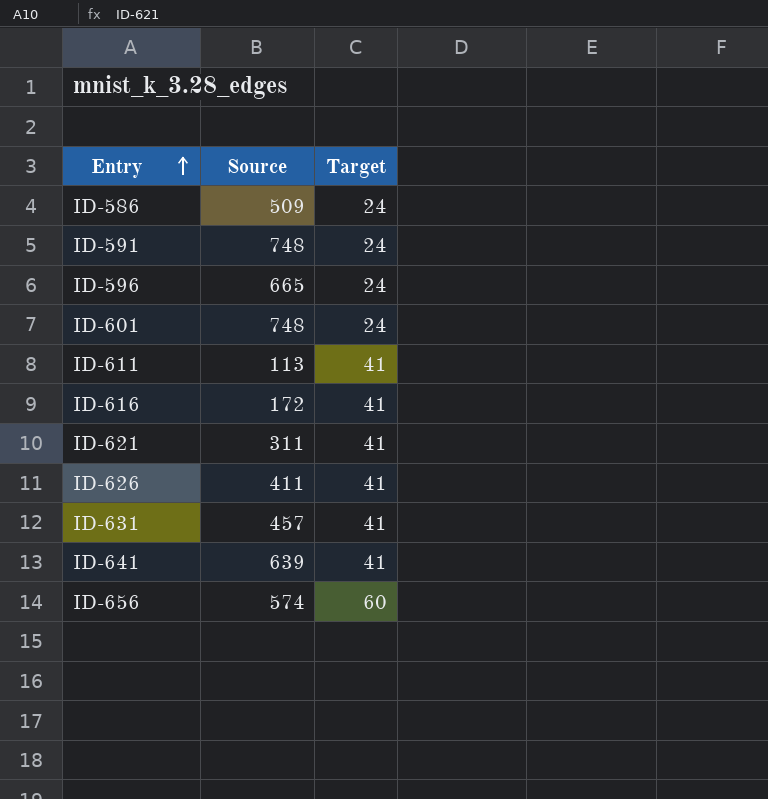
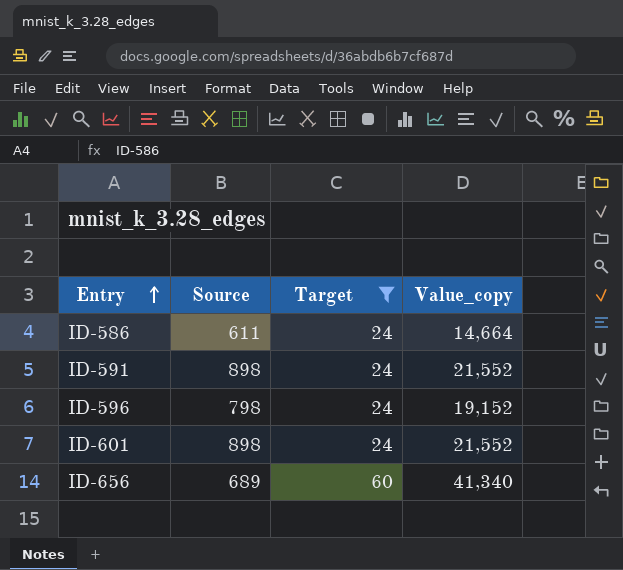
filter: none -> Target != 41
column Value_copy | formula: none -> [Source] * [Target]
ID-586 | Source: 509 -> 611
ID-591 | Source: 748 -> 898
ID-596 | Source: 665 -> 798
ID-601 | Source: 748 -> 898
ID-656 | Source: 574 -> 689

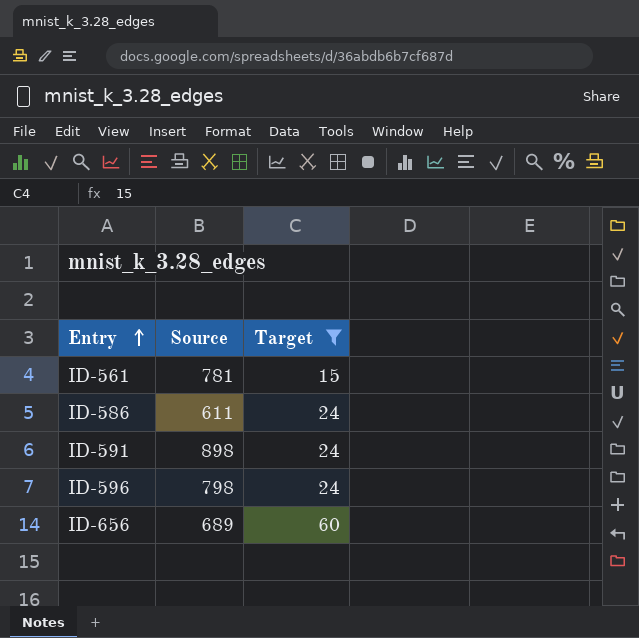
column Value_copy | formula: [Source] * [Target] -> none
row ID-601: 898 | 24 | 21,552 -> none
row ID-561: none -> 781 | 15

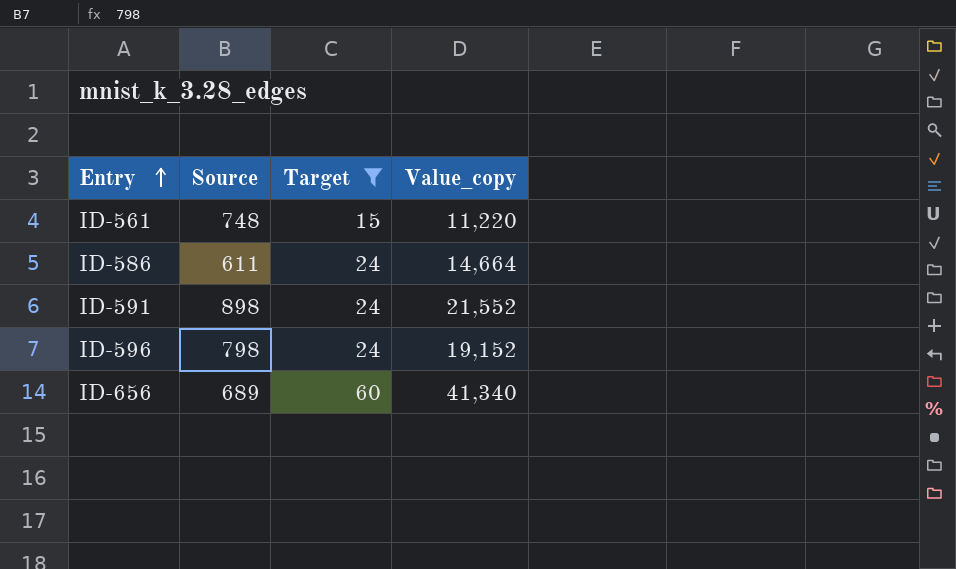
column Value_copy | formula: none -> [Source] * [Target]
ID-561 | Source: 781 -> 748

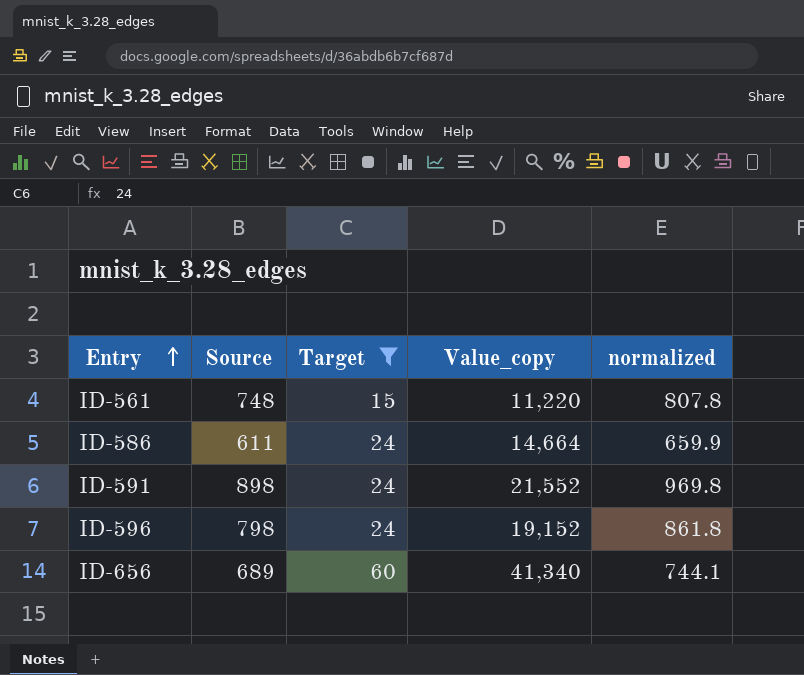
column normalized | formula: none -> [Source] * 1.08

